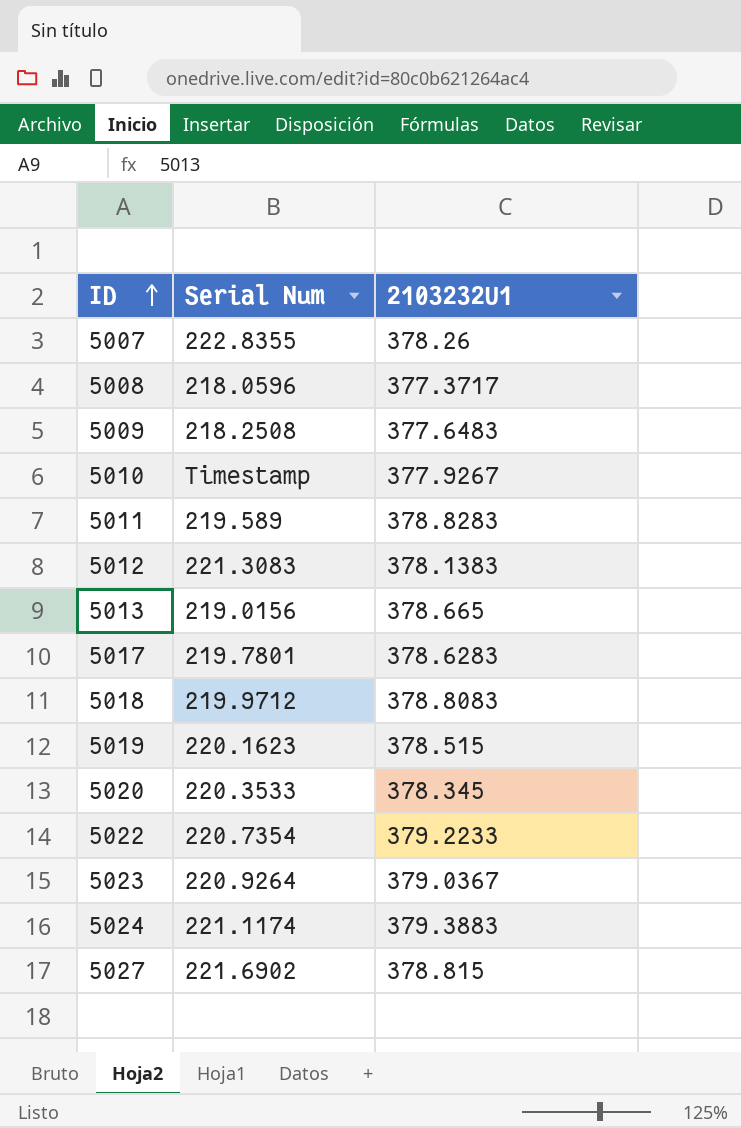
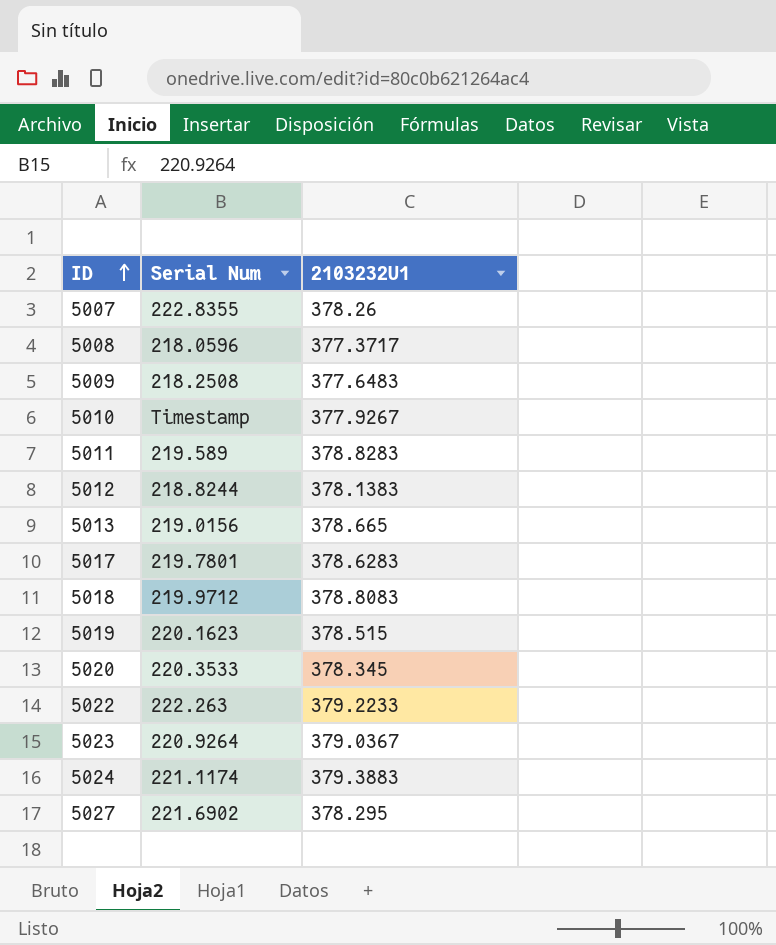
5012 | Serial Num: 221.3083 -> 218.8244
5022 | Serial Num: 220.7354 -> 222.263
5027 | 2103232U1: 378.815 -> 378.295

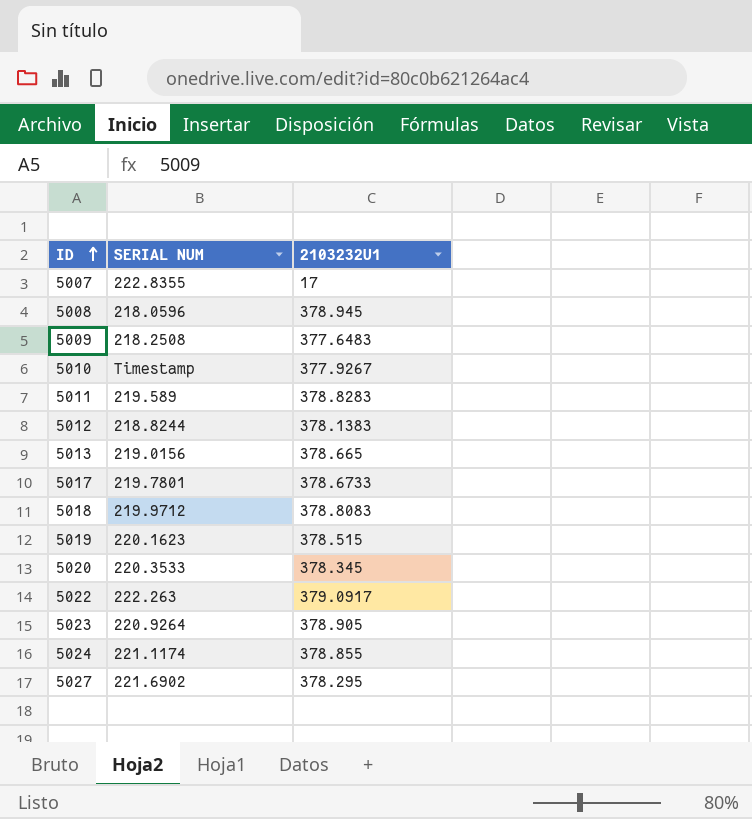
column name: Serial Num -> SERIAL NUM
5007 | 2103232U1: 378.26 -> 17
5008 | 2103232U1: 377.3717 -> 378.945
5017 | 2103232U1: 378.6283 -> 378.6733
5022 | 2103232U1: 379.2233 -> 379.0917
5023 | 2103232U1: 379.0367 -> 378.905
5024 | 2103232U1: 379.3883 -> 378.855

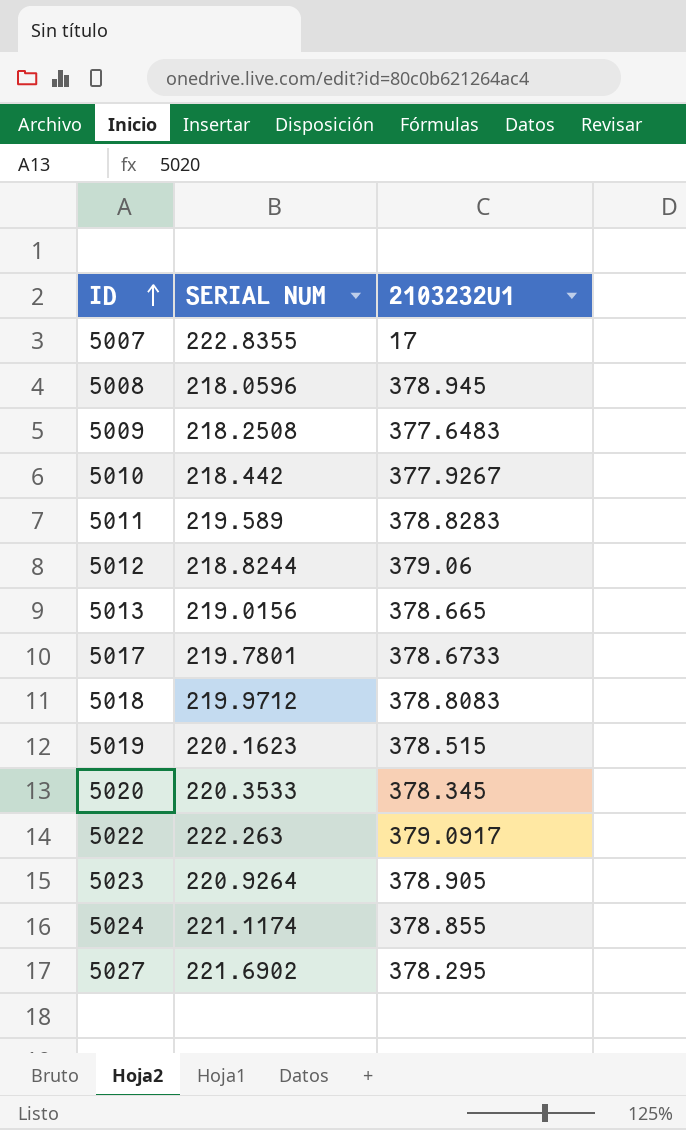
5010 | SERIAL NUM: Timestamp -> 218.442
5012 | 2103232U1: 378.1383 -> 379.06

